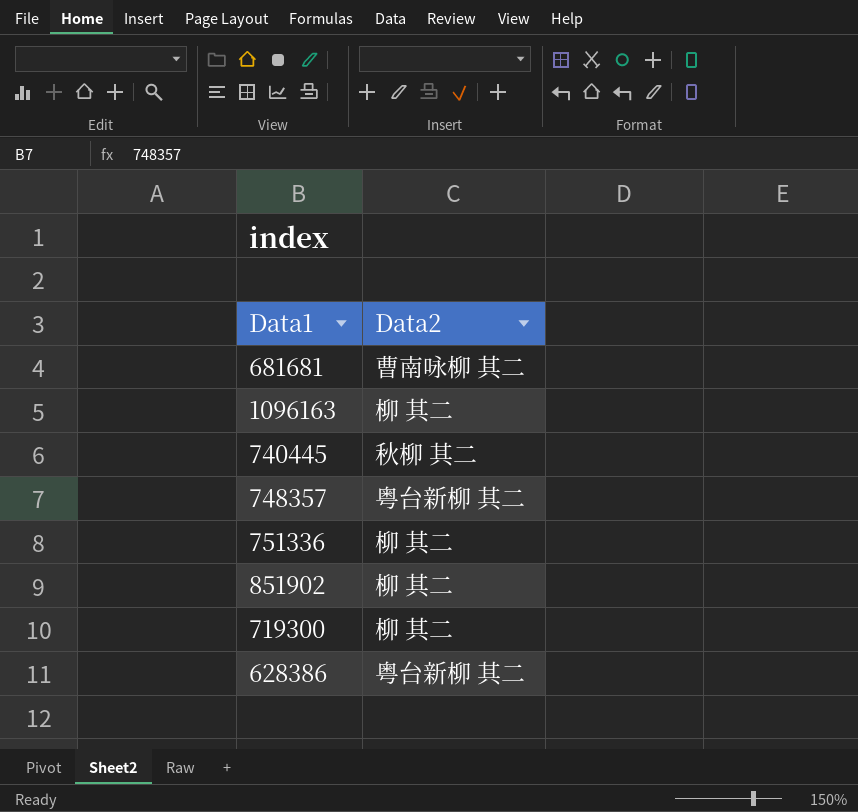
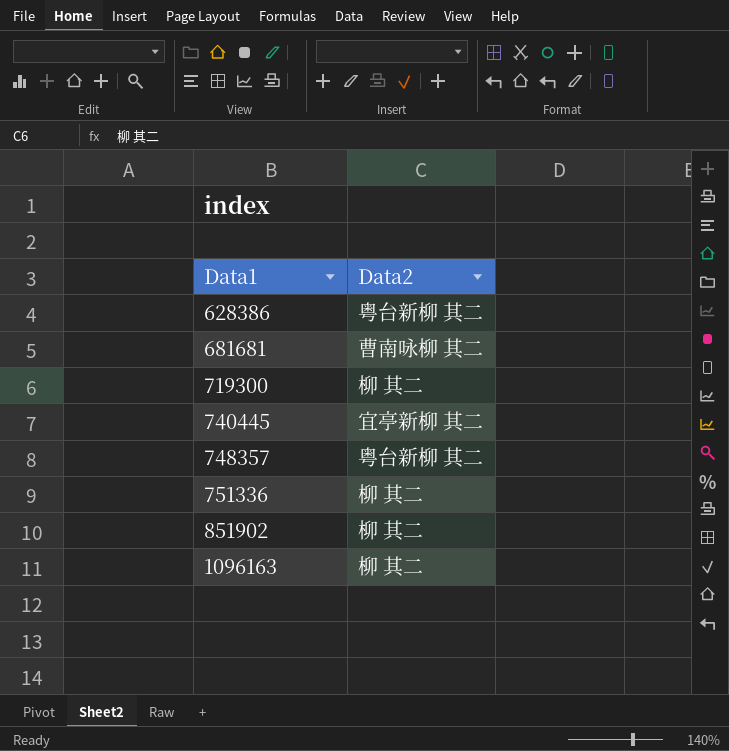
row order: none -> Data1 ascending
740445 | Data2: 秋柳 其二 -> 宜亭新柳 其二

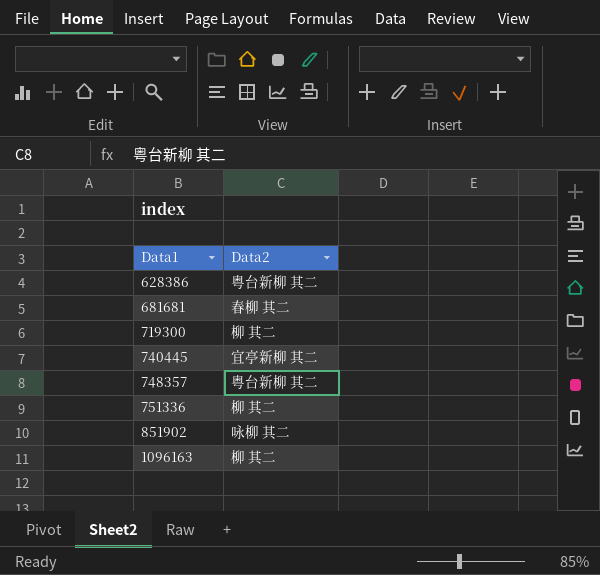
681681 | Data2: 曹南咏柳 其二 -> 春柳 其二
851902 | Data2: 柳 其二 -> 咏柳 其二

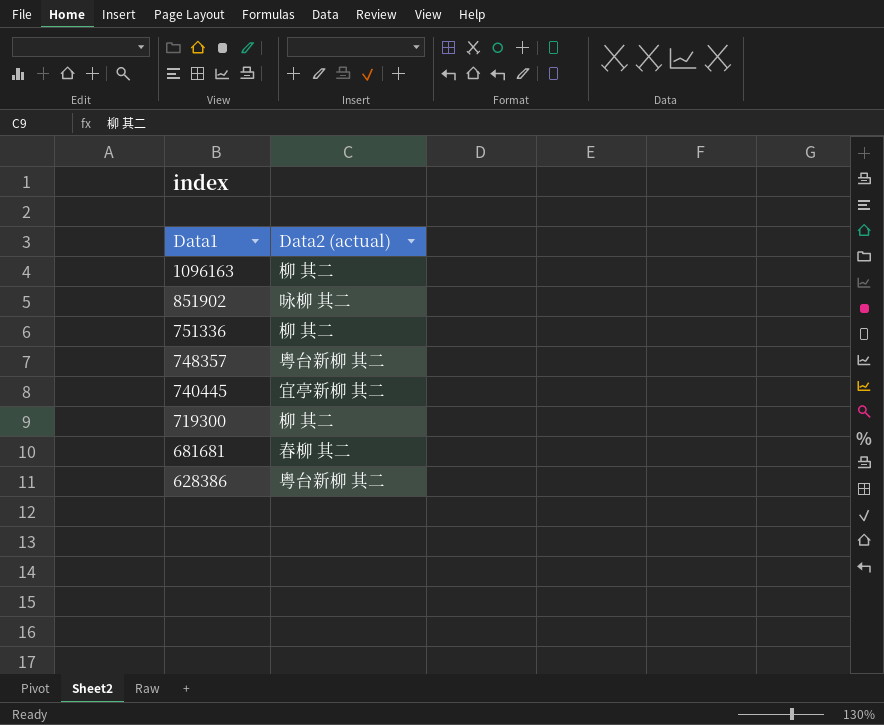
row order: Data1 ascending -> Data1 descending
column name: Data2 -> Data2 (actual)

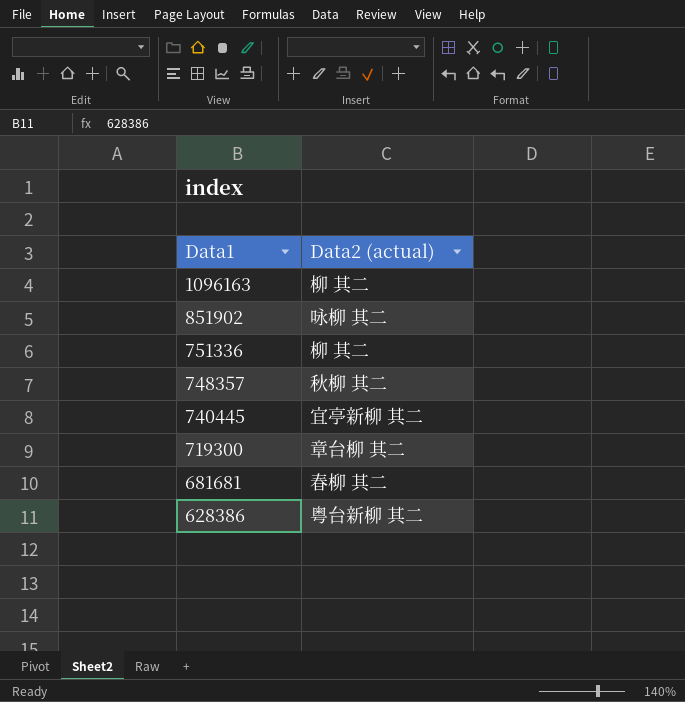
748357 | Data2 (actual): 粤台新柳 其二 -> 秋柳 其二
719300 | Data2 (actual): 柳 其二 -> 章台柳 其二

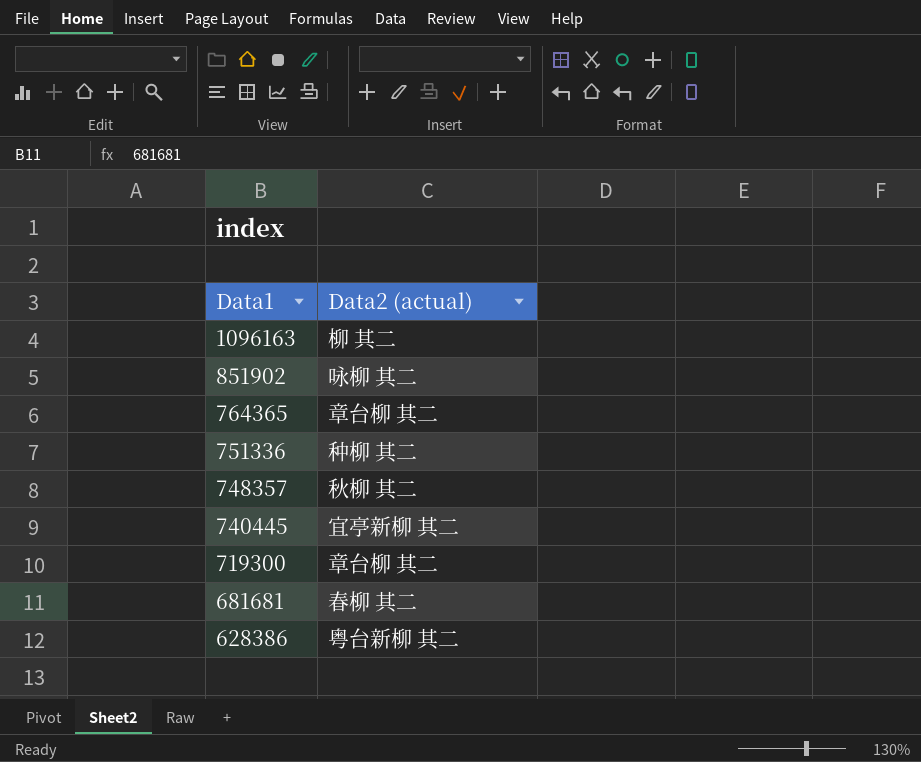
row 764365: none -> 章台柳 其二
751336 | Data2 (actual): 柳 其二 -> 种柳 其二

